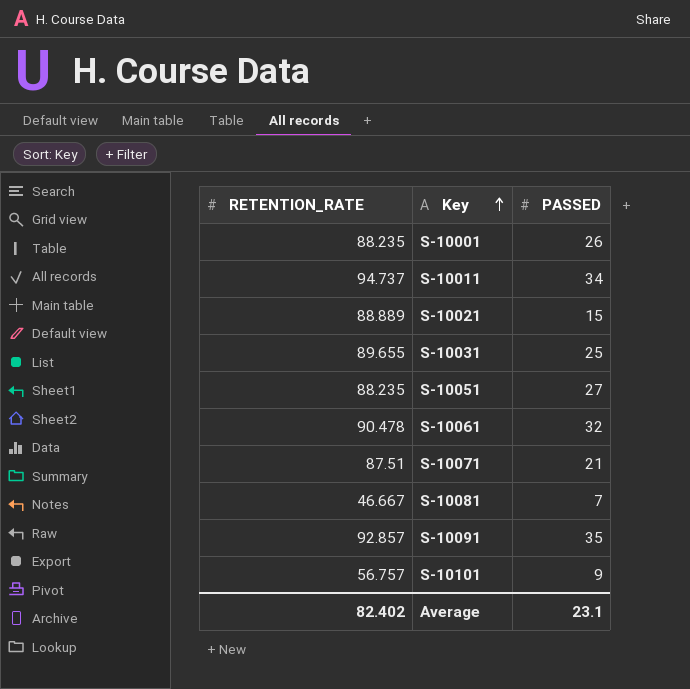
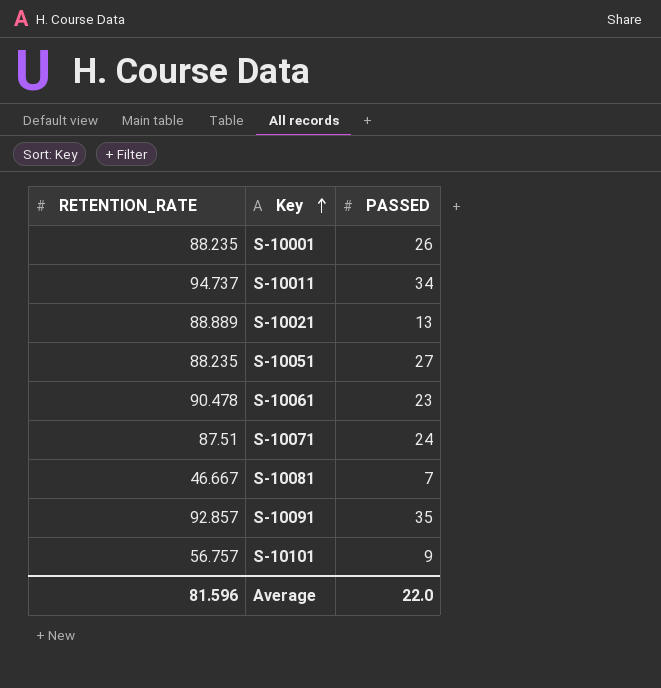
row S-10031: 89.655 | 25 -> none
S-10021 | PASSED: 15 -> 13
S-10061 | PASSED: 32 -> 23
S-10071 | PASSED: 21 -> 24
Average | RETENTION_RATE: 82.402 -> 81.596
Average | PASSED: 23.1 -> 22.0

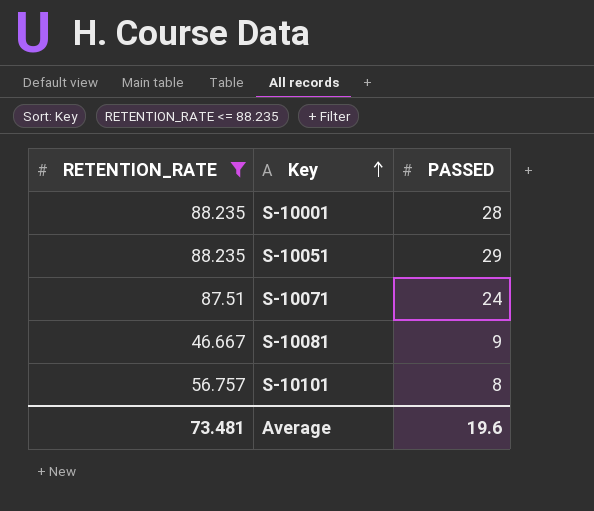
filter: none -> RETENTION_RATE <= 88.235
S-10001 | PASSED: 26 -> 28
S-10051 | PASSED: 27 -> 29
S-10081 | PASSED: 7 -> 9
S-10101 | PASSED: 9 -> 8
Average | RETENTION_RATE: 81.596 -> 73.481
Average | PASSED: 22.0 -> 19.6

